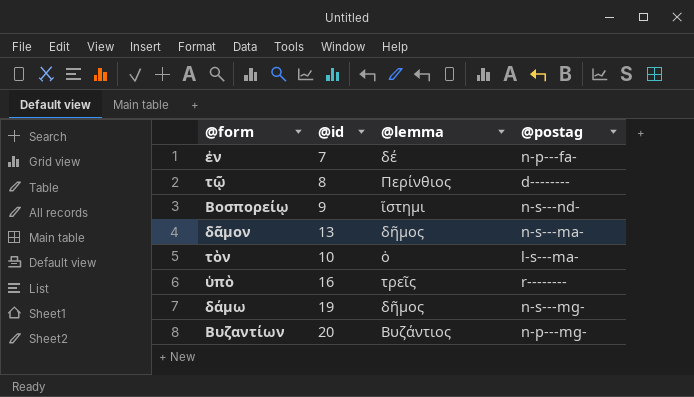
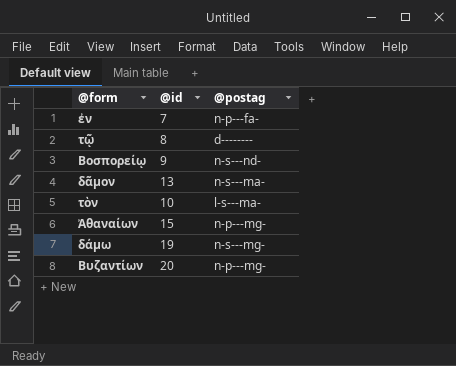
column @lemma | position: 3 -> none
row ὑπὸ: 16 | τρεῖς | r-------- -> none
row Ἀθαναίων: none -> 15 | n-p---mg-

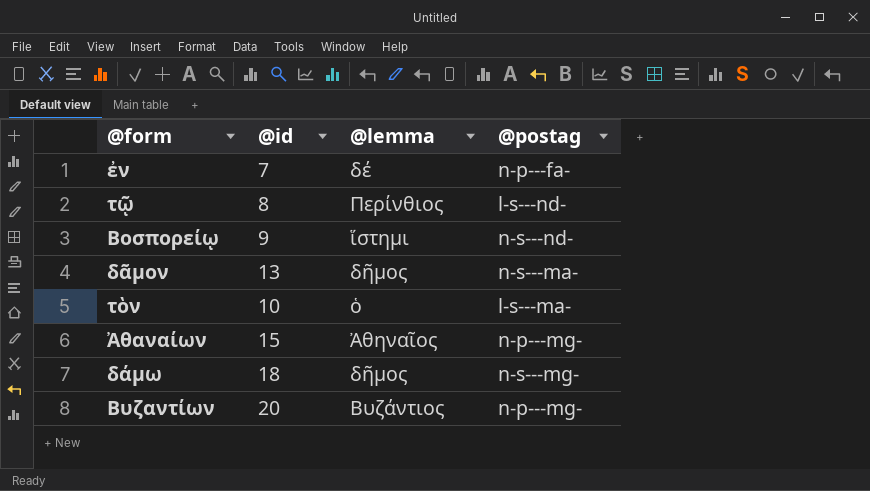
column @lemma | position: none -> 3
τῷ | @postag: d-------- -> l-s---nd-
δάμω | @id: 19 -> 18

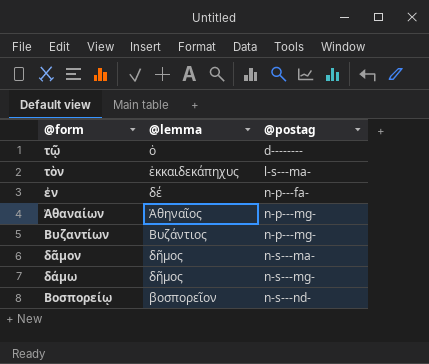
row order: none -> @postag ascending
column @id | position: 2 -> none
τῷ | @lemma: Περίνθιος -> ὁ
τῷ | @postag: l-s---nd- -> d--------
τὸν | @lemma: ὁ -> ἑκκαιδεκάπηχυς
Βοσπορείῳ | @lemma: ἵστημι -> βοσπορεῖον

